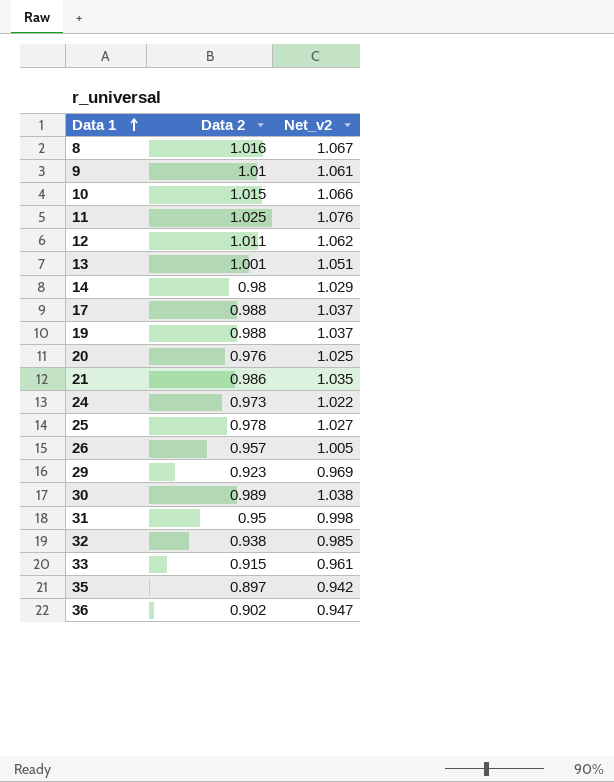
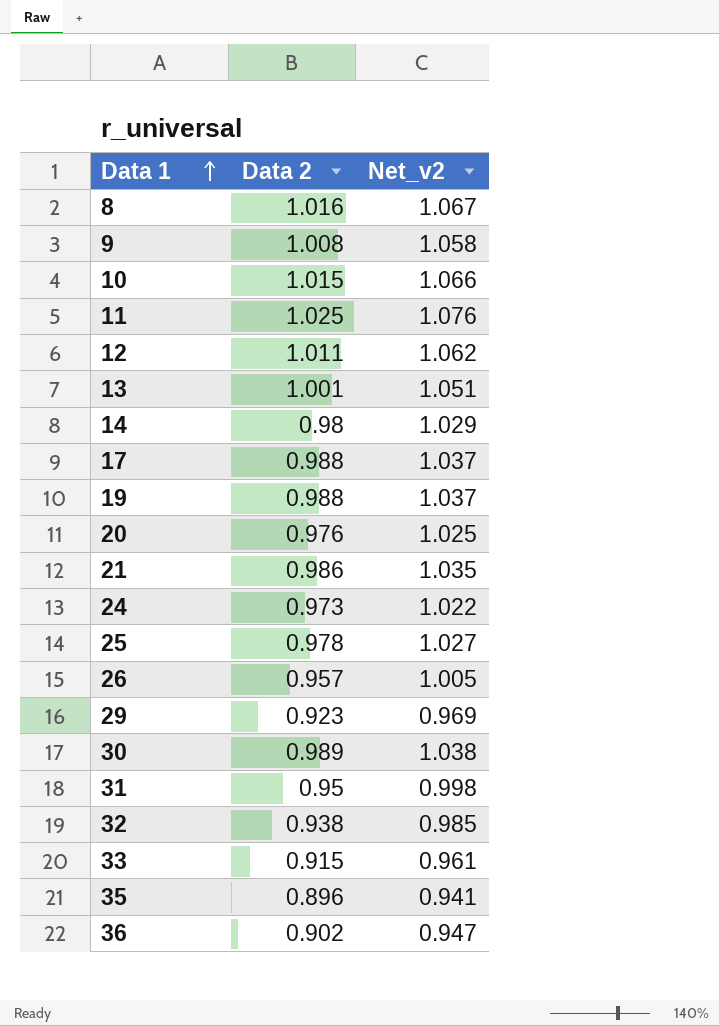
9 | Data 2: 1.01 -> 1.008
9 | Net_v2: 1.061 -> 1.058
35 | Data 2: 0.897 -> 0.896
35 | Net_v2: 0.942 -> 0.941

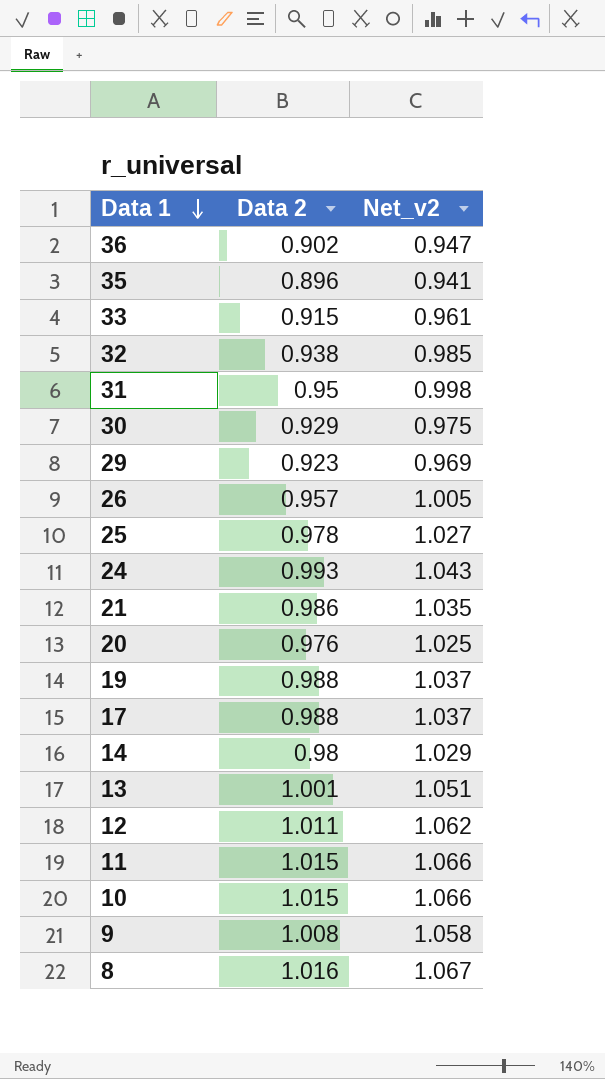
row order: Data 1 ascending -> Data 1 descending
30 | Data 2: 0.989 -> 0.929
30 | Net_v2: 1.038 -> 0.975
24 | Data 2: 0.973 -> 0.993
24 | Net_v2: 1.022 -> 1.043
11 | Data 2: 1.025 -> 1.015
11 | Net_v2: 1.076 -> 1.066

